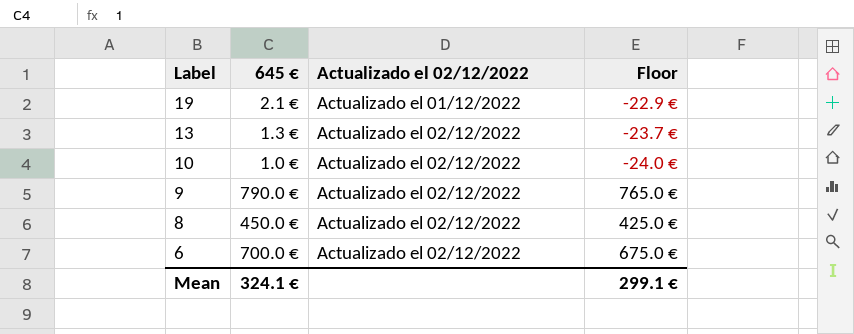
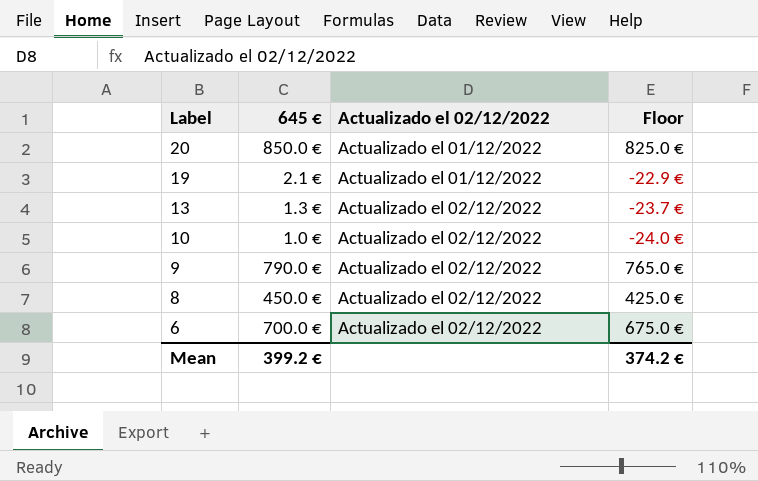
row 20: none -> 850.0 € | Actualizado el 01/12/2022 | 825.0 €
Mean | 645 €: 324.1 € -> 399.2 €
Mean | Floor: 299.1 € -> 374.2 €

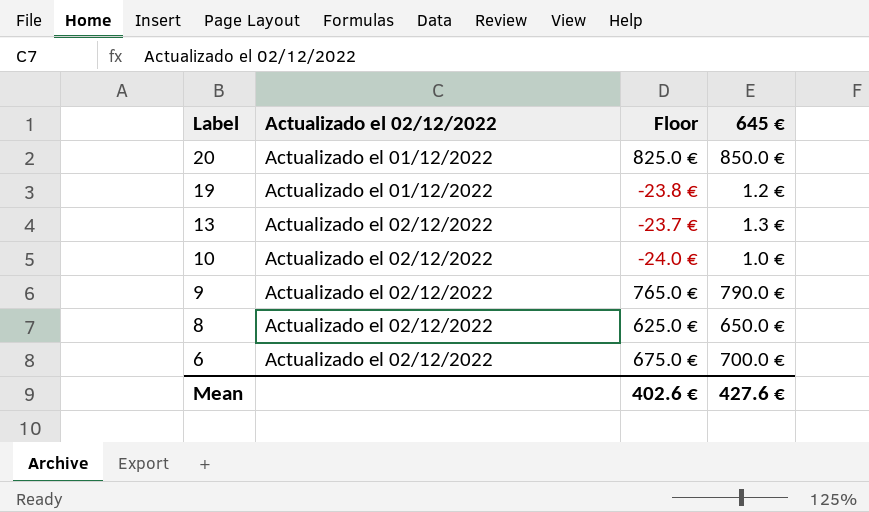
column 645 € | position: 2 -> 4
19 | Floor: -22.9 € -> -23.8 €
19 | 645 €: 2.1 € -> 1.2 €
8 | Floor: 425.0 € -> 625.0 €
8 | 645 €: 450.0 € -> 650.0 €
Mean | Floor: 374.2 € -> 402.6 €
Mean | 645 €: 399.2 € -> 427.6 €

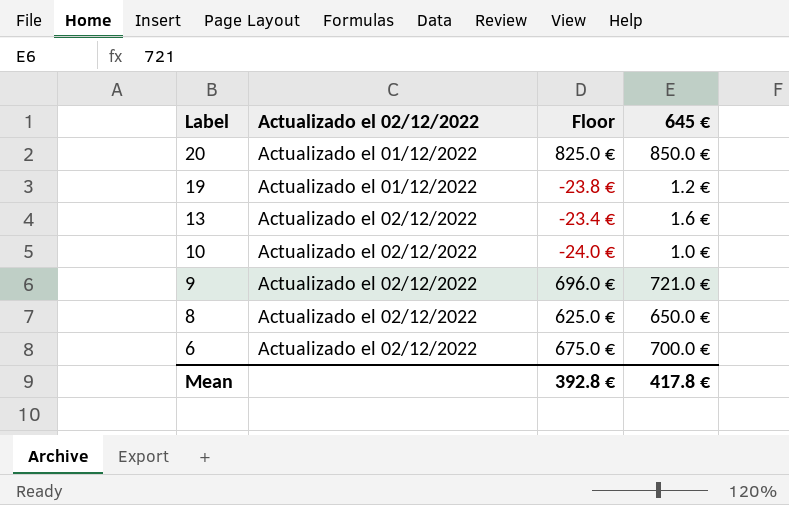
13 | Floor: -23.7 € -> -23.4 €
13 | 645 €: 1.3 € -> 1.6 €
9 | Floor: 765.0 € -> 696.0 €
9 | 645 €: 790.0 € -> 721.0 €
Mean | Floor: 402.6 € -> 392.8 €
Mean | 645 €: 427.6 € -> 417.8 €

